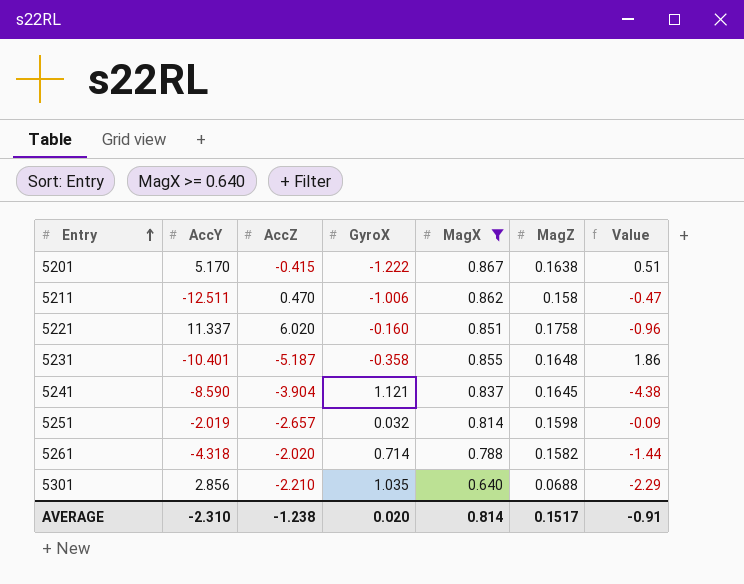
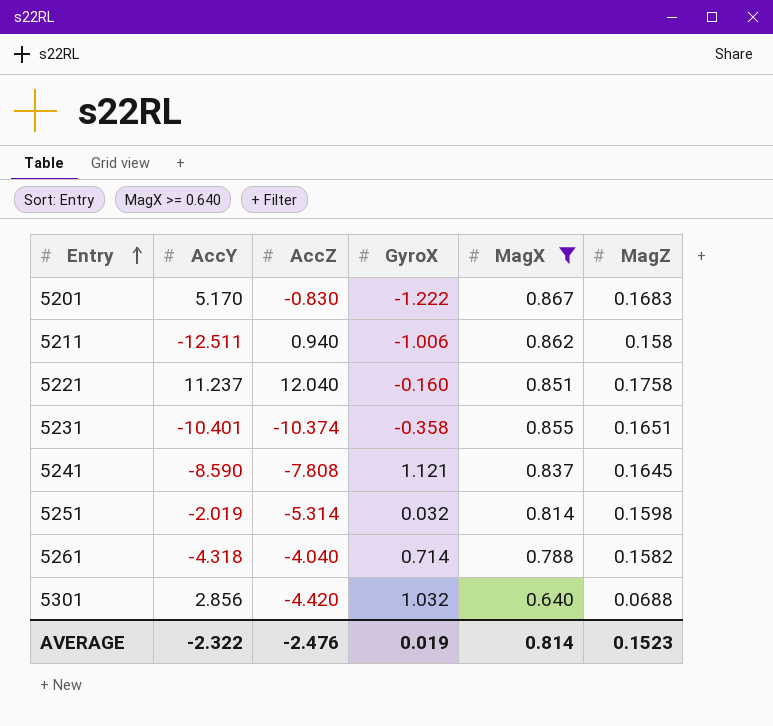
column Value | formula: [AccZ] * [GyroX] -> none
5201 | AccZ: -0.415 -> -0.830
5201 | MagZ: 0.1638 -> 0.1683
5211 | AccZ: 0.470 -> 0.940
5221 | AccY: 11.337 -> 11.237
5221 | AccZ: 6.020 -> 12.040
5231 | AccZ: -5.187 -> -10.374
5231 | MagZ: 0.1648 -> 0.1651
5241 | AccZ: -3.904 -> -7.808
5251 | AccZ: -2.657 -> -5.314
5261 | AccZ: -2.020 -> -4.040
5301 | AccZ: -2.210 -> -4.420
5301 | GyroX: 1.035 -> 1.032
AVERAGE | AccY: -2.310 -> -2.322
AVERAGE | AccZ: -1.238 -> -2.476
AVERAGE | GyroX: 0.020 -> 0.019
AVERAGE | MagZ: 0.1517 -> 0.1523

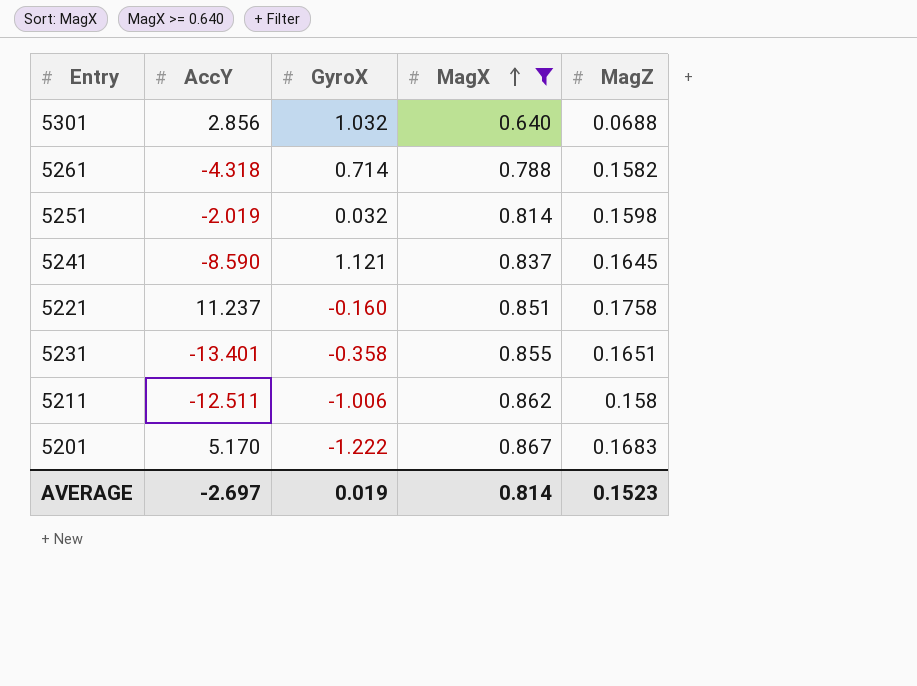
row order: Entry ascending -> MagX ascending
column AccZ | position: 3 -> none
5231 | AccY: -10.401 -> -13.401
AVERAGE | AccY: -2.322 -> -2.697

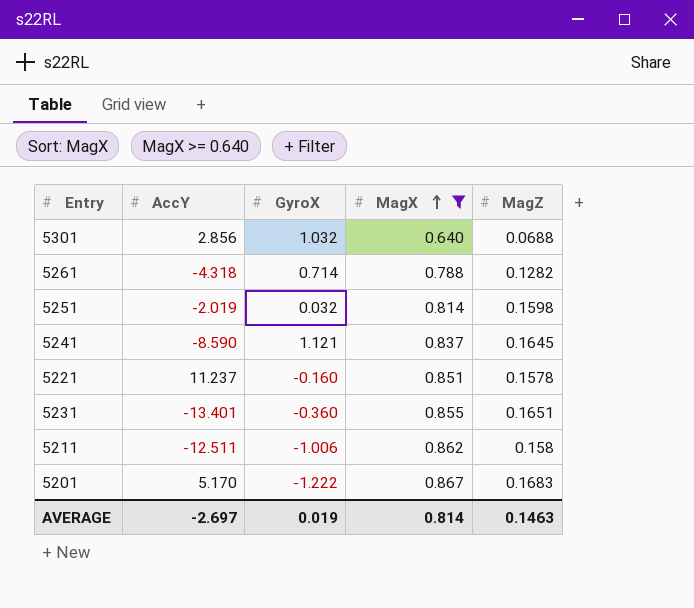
5261 | MagZ: 0.1582 -> 0.1282
5221 | MagZ: 0.1758 -> 0.1578
5231 | GyroX: -0.358 -> -0.360
AVERAGE | MagZ: 0.1523 -> 0.1463

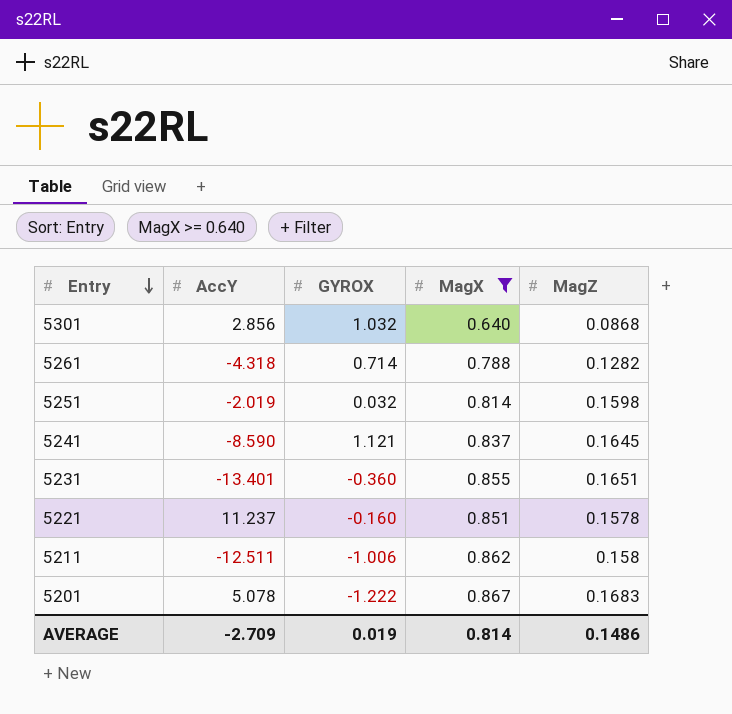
row order: MagX ascending -> Entry descending
column name: GyroX -> GYROX
5301 | MagZ: 0.0688 -> 0.0868
5201 | AccY: 5.170 -> 5.078
AVERAGE | AccY: -2.697 -> -2.709
AVERAGE | MagZ: 0.1463 -> 0.1486

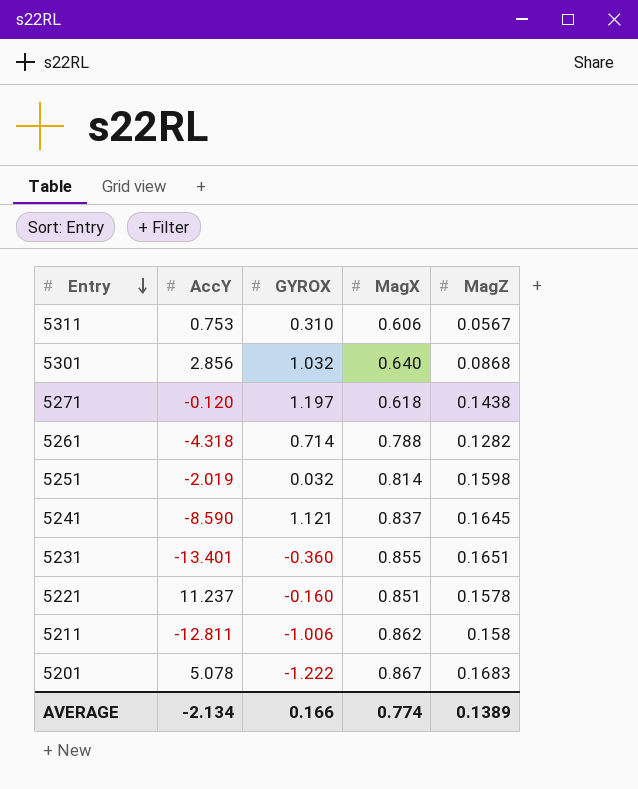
filter: MagX >= 0.640 -> none
5211 | AccY: -12.511 -> -12.811
AVERAGE | AccY: -2.709 -> -2.134
AVERAGE | GYROX: 0.019 -> 0.166
AVERAGE | MagX: 0.814 -> 0.774
AVERAGE | MagZ: 0.1486 -> 0.1389

